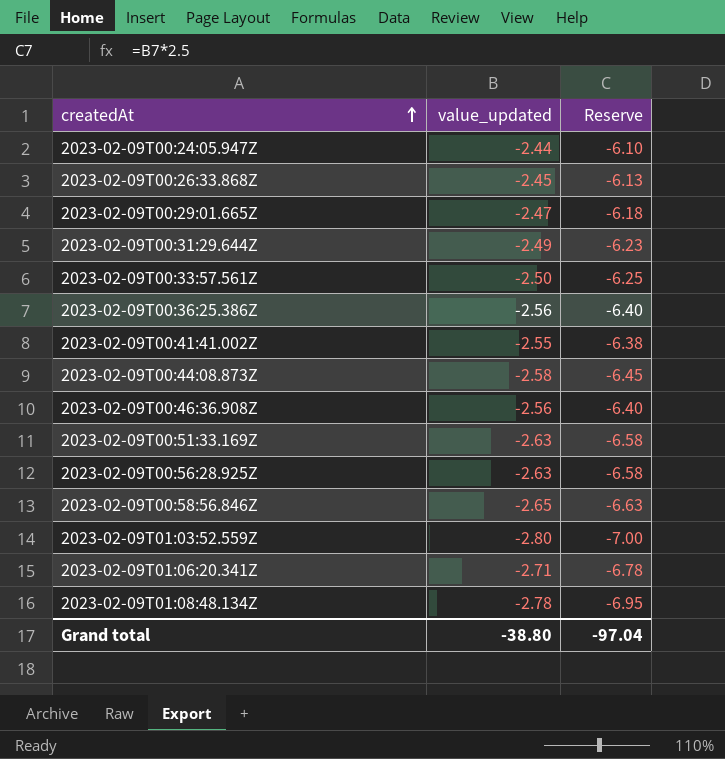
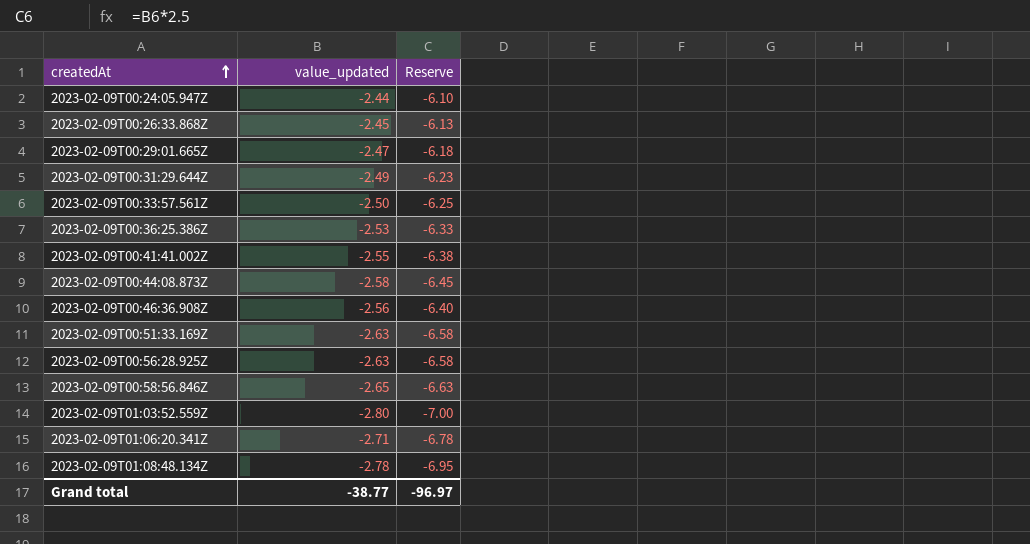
2023-02-09T00:36:25.386Z | value_updated: -2.56 -> -2.53
2023-02-09T00:36:25.386Z | Reserve: -6.40 -> -6.33
Grand total | value_updated: -38.80 -> -38.77
Grand total | Reserve: -97.04 -> -96.97

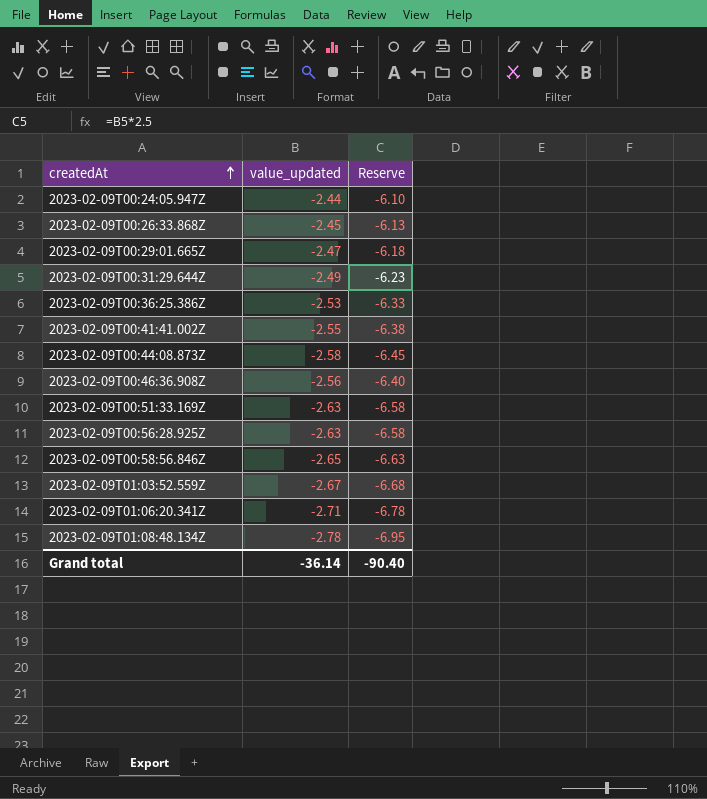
row 2023-02-09T00:33:57.561Z: -2.50 | -6.25 -> none
2023-02-09T01:03:52.559Z | value_updated: -2.80 -> -2.67
2023-02-09T01:03:52.559Z | Reserve: -7.00 -> -6.68
Grand total | value_updated: -38.77 -> -36.14
Grand total | Reserve: -96.97 -> -90.40

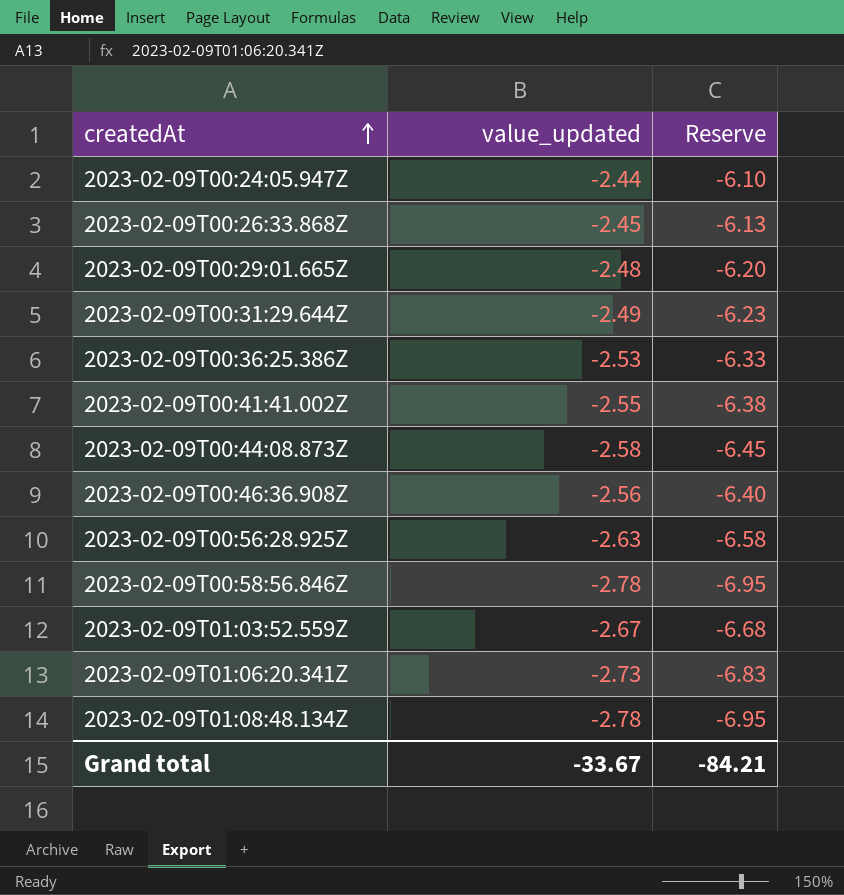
row 2023-02-09T00:51:33.169Z: -2.63 | -6.58 -> none
2023-02-09T00:29:01.665Z | value_updated: -2.47 -> -2.48
2023-02-09T00:29:01.665Z | Reserve: -6.18 -> -6.20
2023-02-09T00:58:56.846Z | value_updated: -2.65 -> -2.78
2023-02-09T00:58:56.846Z | Reserve: -6.63 -> -6.95
2023-02-09T01:06:20.341Z | value_updated: -2.71 -> -2.73
2023-02-09T01:06:20.341Z | Reserve: -6.78 -> -6.83
Grand total | value_updated: -36.14 -> -33.67
Grand total | Reserve: -90.40 -> -84.21

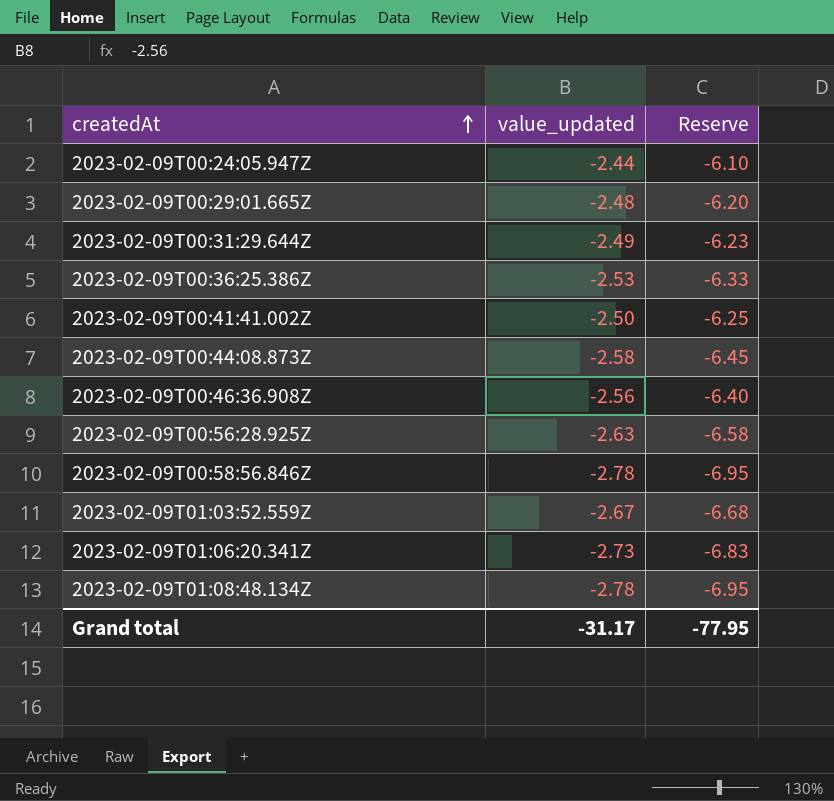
row 2023-02-09T00:26:33.868Z: -2.45 | -6.13 -> none
2023-02-09T00:41:41.002Z | value_updated: -2.55 -> -2.50
2023-02-09T00:41:41.002Z | Reserve: -6.38 -> -6.25
Grand total | value_updated: -33.67 -> -31.17
Grand total | Reserve: -84.21 -> -77.95

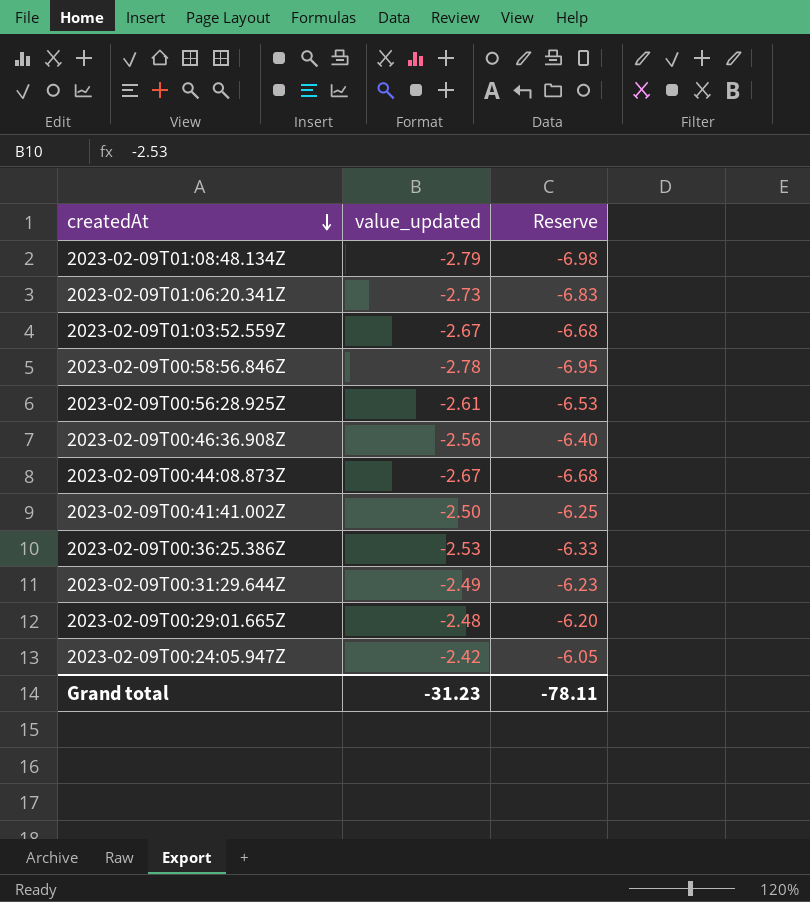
row order: createdAt ascending -> createdAt descending
2023-02-09T01:08:48.134Z | value_updated: -2.78 -> -2.79
2023-02-09T01:08:48.134Z | Reserve: -6.95 -> -6.98
2023-02-09T00:56:28.925Z | value_updated: -2.63 -> -2.61
2023-02-09T00:56:28.925Z | Reserve: -6.58 -> -6.53
2023-02-09T00:44:08.873Z | value_updated: -2.58 -> -2.67
2023-02-09T00:44:08.873Z | Reserve: -6.45 -> -6.68
2023-02-09T00:24:05.947Z | value_updated: -2.44 -> -2.42
2023-02-09T00:24:05.947Z | Reserve: -6.10 -> -6.05
Grand total | value_updated: -31.17 -> -31.23
Grand total | Reserve: -77.95 -> -78.11

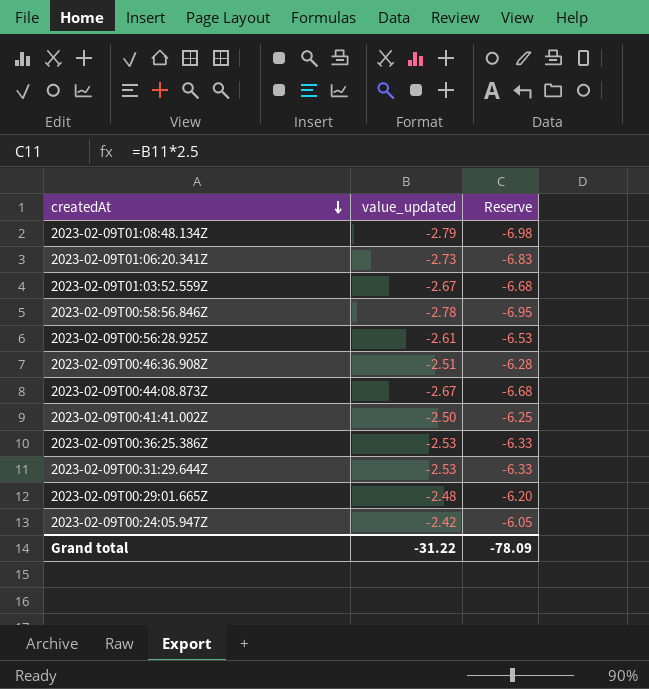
2023-02-09T00:46:36.908Z | value_updated: -2.56 -> -2.51
2023-02-09T00:46:36.908Z | Reserve: -6.40 -> -6.28
2023-02-09T00:31:29.644Z | value_updated: -2.49 -> -2.53
2023-02-09T00:31:29.644Z | Reserve: -6.23 -> -6.33
Grand total | value_updated: -31.23 -> -31.22
Grand total | Reserve: -78.11 -> -78.09

